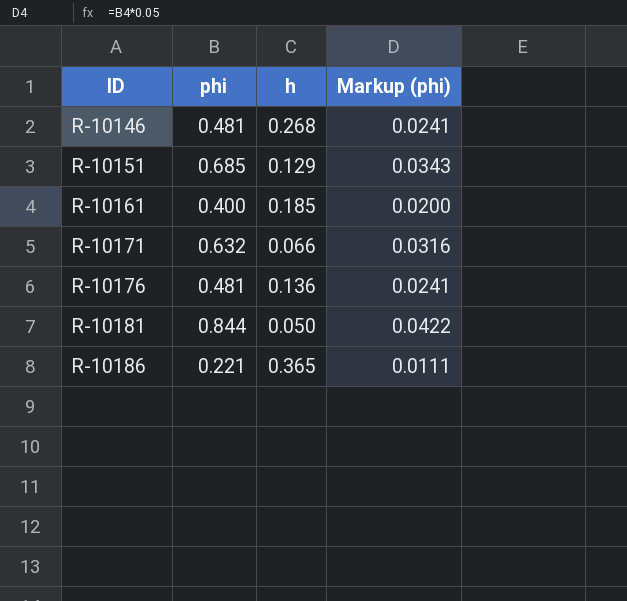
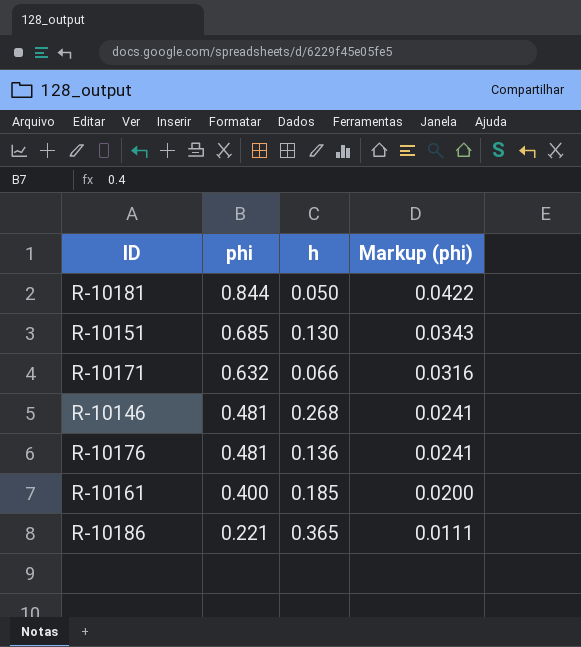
row order: ID ascending -> phi descending
R-10151 | h: 0.129 -> 0.130

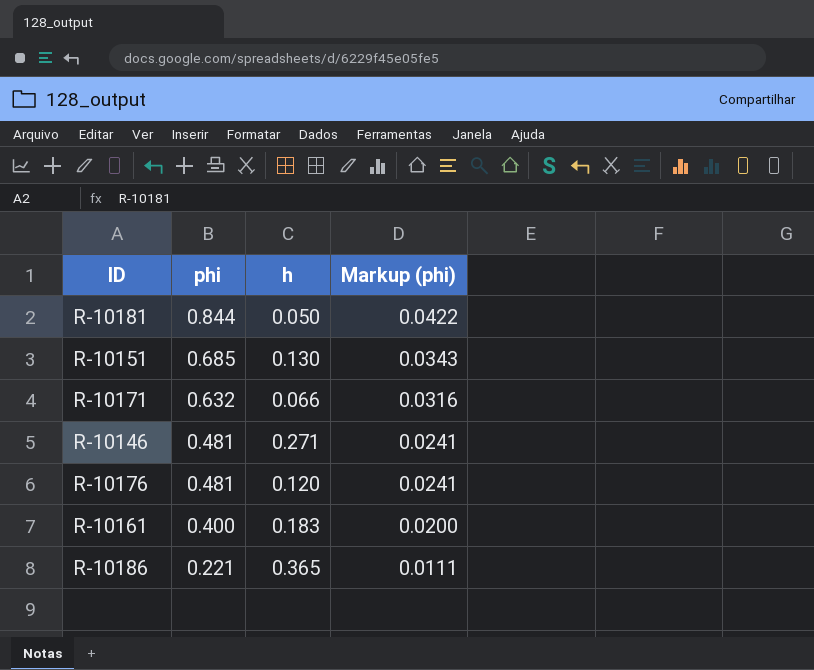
R-10146 | h: 0.268 -> 0.271
R-10176 | h: 0.136 -> 0.120
R-10161 | h: 0.185 -> 0.183

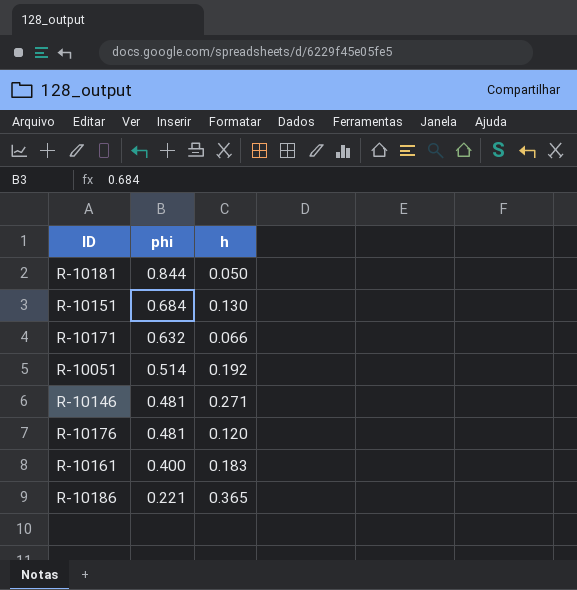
column Markup (phi) | formula: [phi] * 0.05 -> none
R-10151 | phi: 0.685 -> 0.684
row R-10051: none -> 0.514 | 0.192

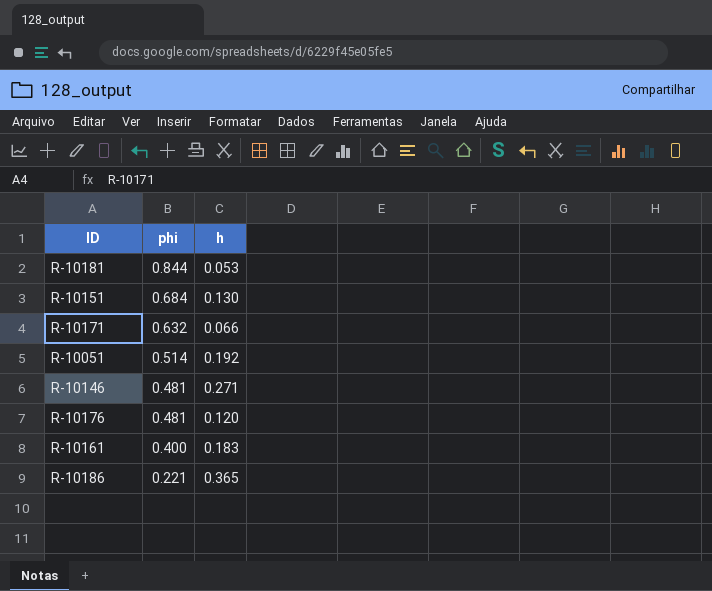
R-10181 | h: 0.050 -> 0.053

